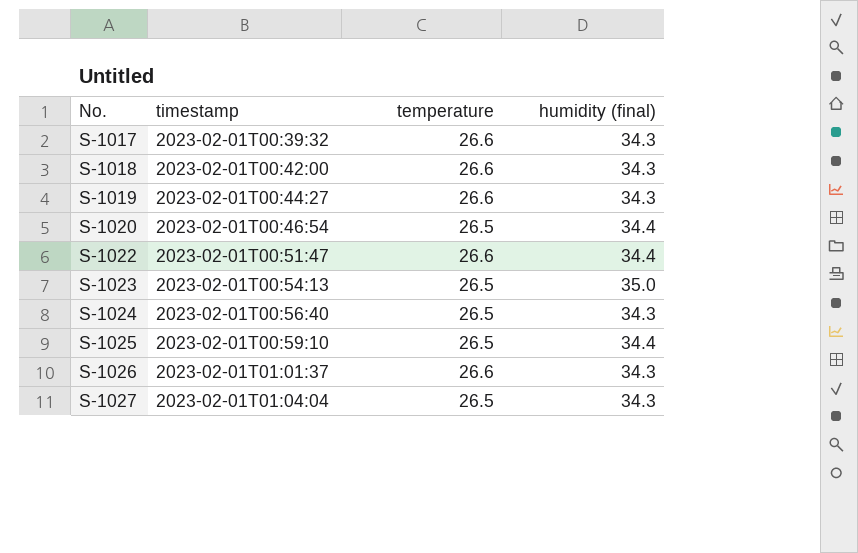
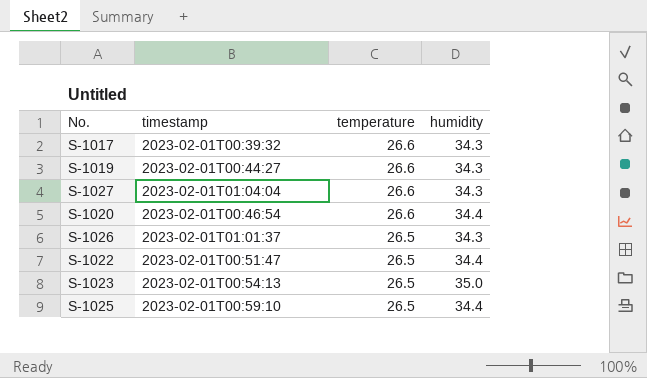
row order: No. ascending -> temperature descending
column name: humidity (final) -> humidity
row S-1018: 2023-02-01T00:42:00 | 26.6 | 34.3 -> none
row S-1024: 2023-02-01T00:56:40 | 26.5 | 34.3 -> none
S-1027 | temperature: 26.5 -> 26.6
S-1020 | temperature: 26.5 -> 26.6
S-1026 | temperature: 26.6 -> 26.5
S-1022 | temperature: 26.6 -> 26.5

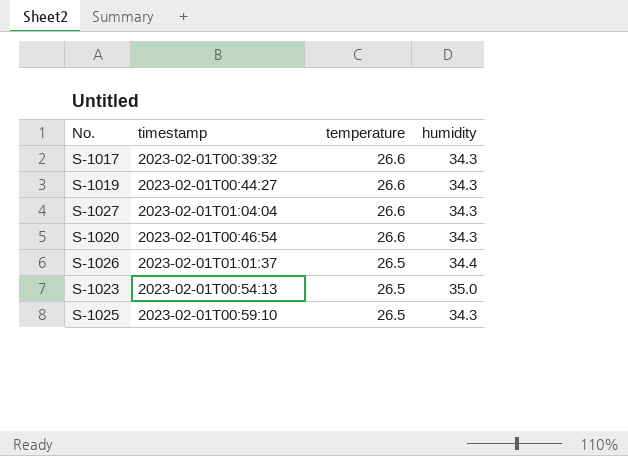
row S-1022: 2023-02-01T00:51:47 | 26.5 | 34.4 -> none
S-1020 | humidity: 34.4 -> 34.3
S-1026 | humidity: 34.3 -> 34.4
S-1025 | humidity: 34.4 -> 34.3

